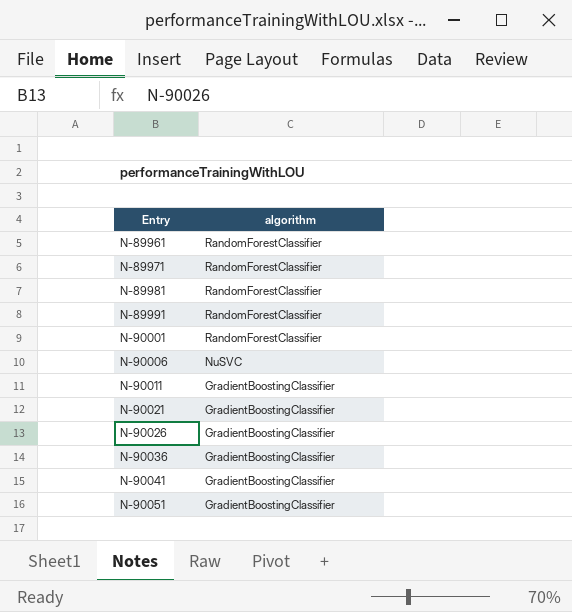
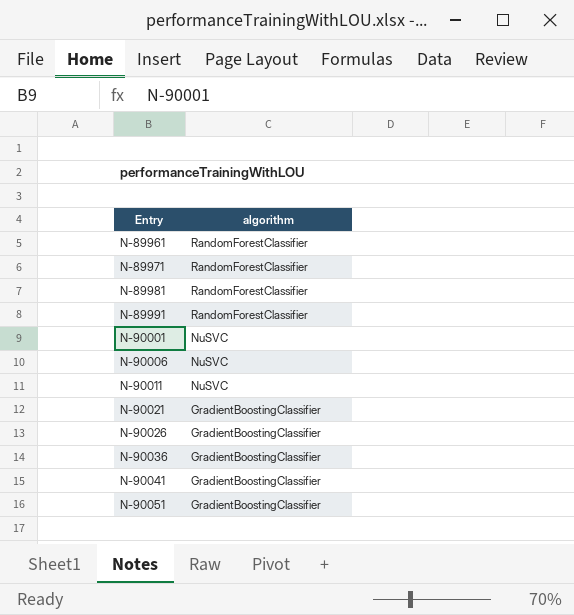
N-90001 | algorithm: RandomForestClassifier -> NuSVC
N-90011 | algorithm: GradientBoostingClassifier -> NuSVC

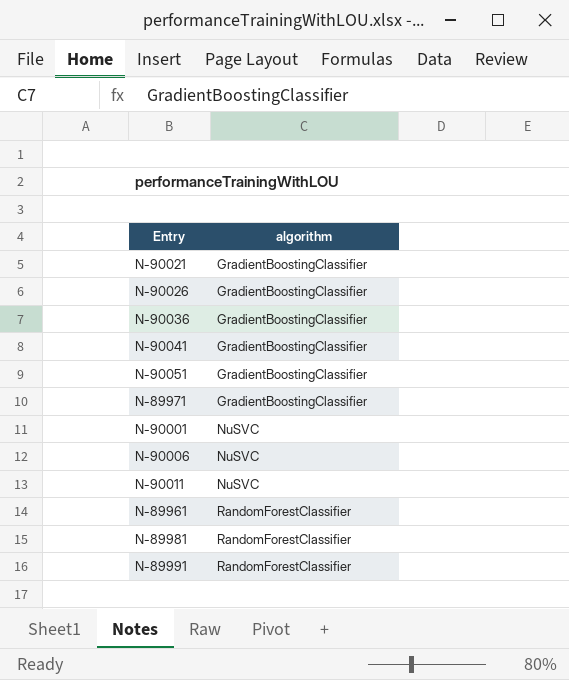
row order: Entry ascending -> algorithm ascending
N-89971 | algorithm: RandomForestClassifier -> GradientBoostingClassifier

